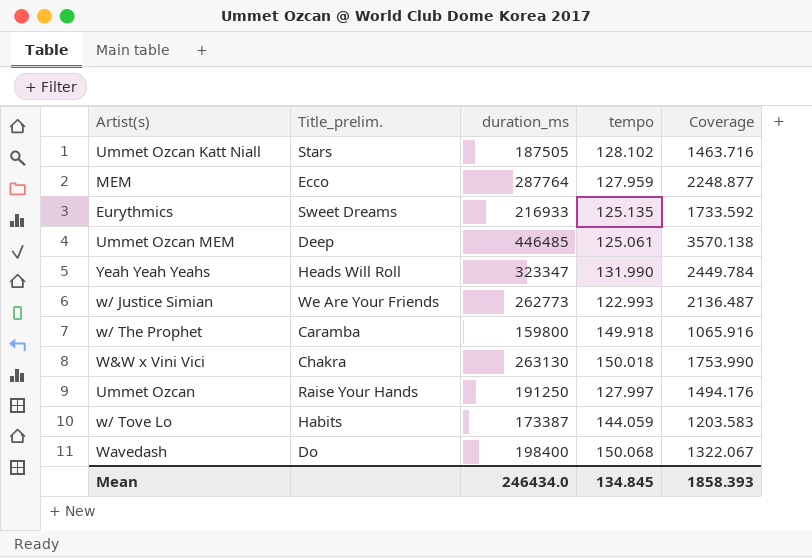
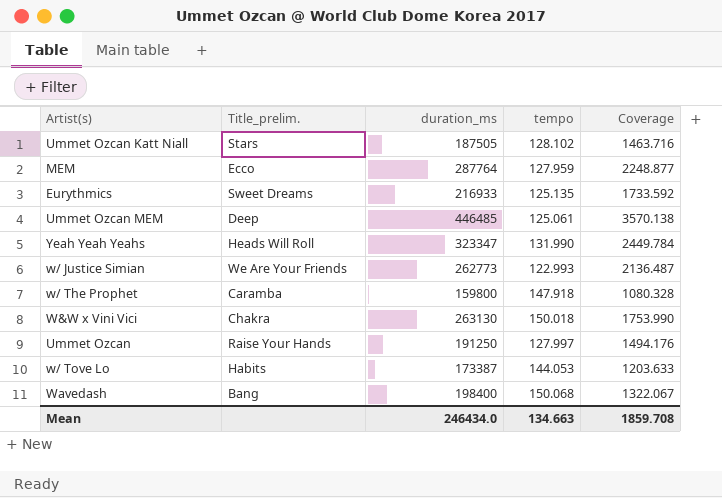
w/ The Prophet | tempo: 149.918 -> 147.918
w/ The Prophet | Coverage: 1065.916 -> 1080.328
w/ Tove Lo | tempo: 144.059 -> 144.053
w/ Tove Lo | Coverage: 1203.583 -> 1203.633
Wavedash | Title_prelim.: Do -> Bang
Mean | tempo: 134.845 -> 134.663
Mean | Coverage: 1858.393 -> 1859.708

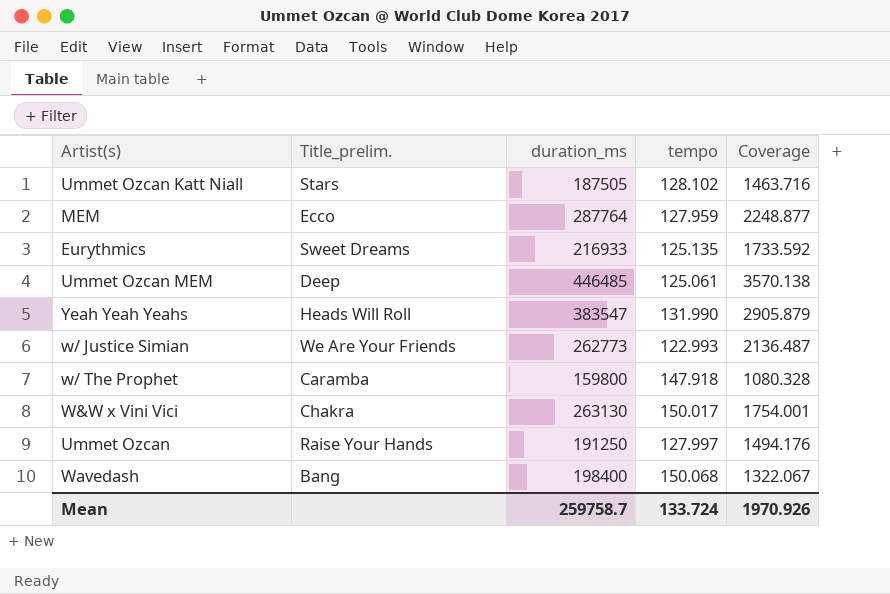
row w/ Tove Lo: Habits | 173387 | 144.053 | 1203.633 -> none
Yeah Yeah Yeahs | duration_ms: 323347 -> 383547
Yeah Yeah Yeahs | Coverage: 2449.784 -> 2905.879
W&W x Vini Vici | tempo: 150.018 -> 150.017
W&W x Vini Vici | Coverage: 1753.990 -> 1754.001
Mean | duration_ms: 246434.0 -> 259758.7
Mean | tempo: 134.663 -> 133.724
Mean | Coverage: 1859.708 -> 1970.926

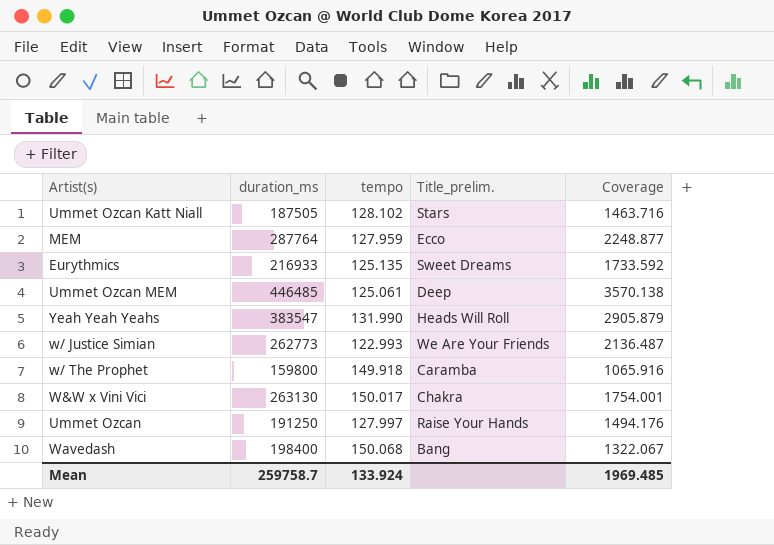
column Title_prelim. | position: 2 -> 4
w/ The Prophet | tempo: 147.918 -> 149.918
w/ The Prophet | Coverage: 1080.328 -> 1065.916
Mean | tempo: 133.724 -> 133.924
Mean | Coverage: 1970.926 -> 1969.485

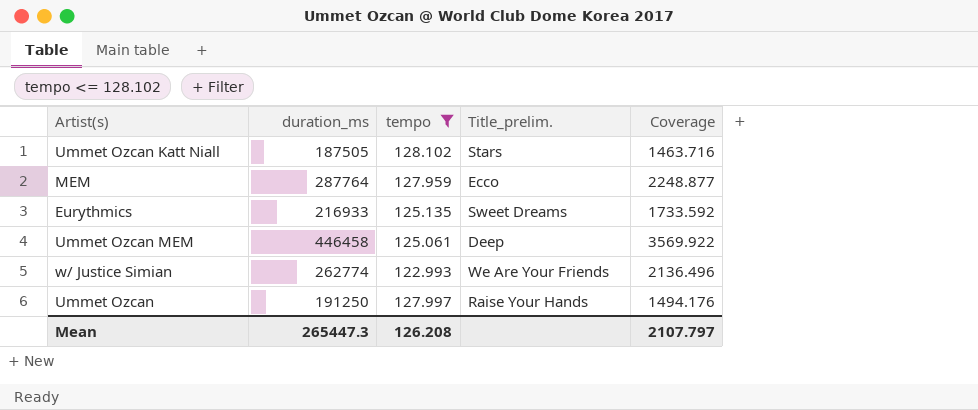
filter: none -> tempo <= 128.102
Ummet Ozcan MEM | duration_ms: 446485 -> 446458
Ummet Ozcan MEM | Coverage: 3570.138 -> 3569.922
w/ Justice Simian | duration_ms: 262773 -> 262774
w/ Justice Simian | Coverage: 2136.487 -> 2136.496
Mean | duration_ms: 259758.7 -> 265447.3
Mean | tempo: 133.924 -> 126.208
Mean | Coverage: 1969.485 -> 2107.797

